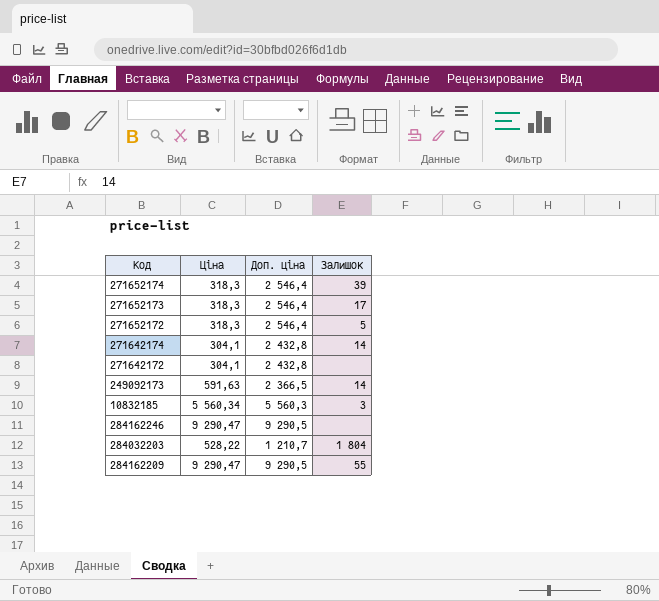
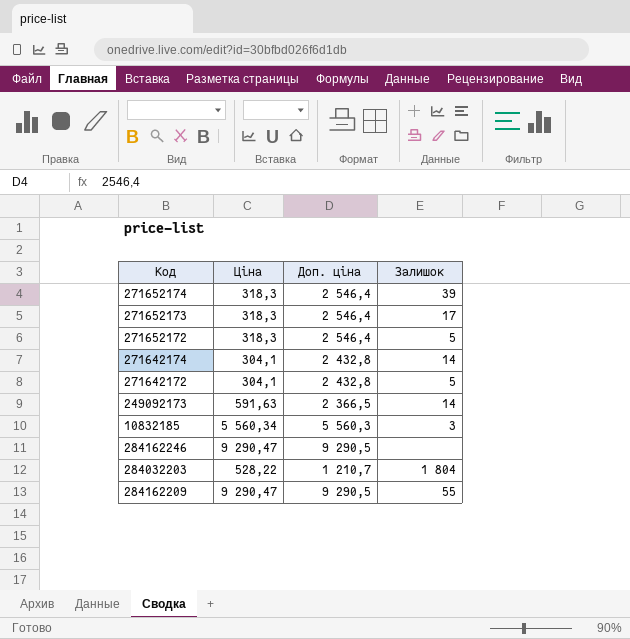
271642172 | Залишок: none -> 5

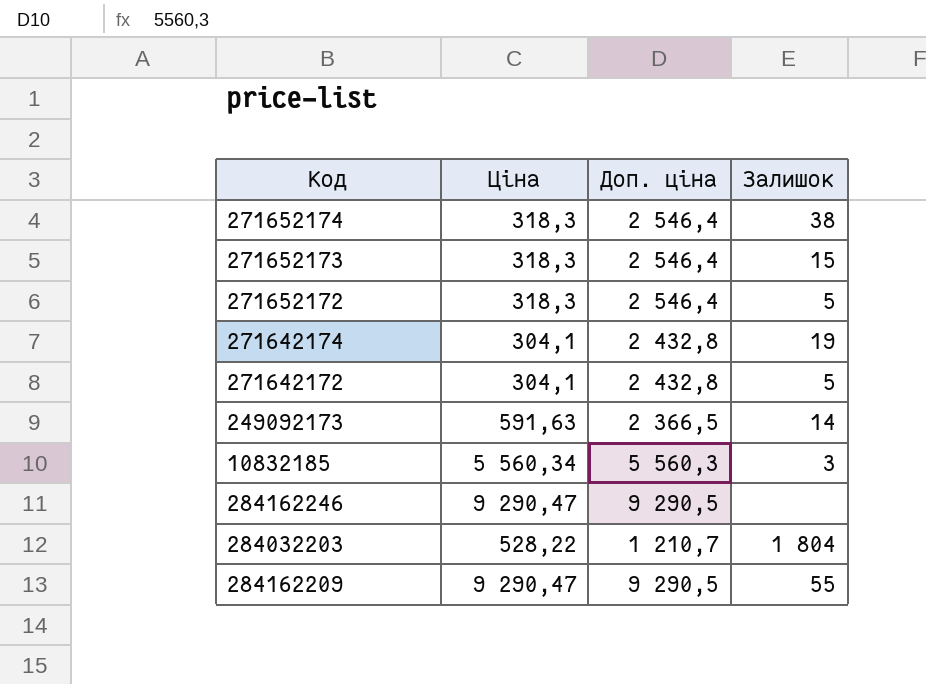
271652174 | Залишок: 39 -> 38
271652173 | Залишок: 17 -> 15
271642174 | Залишок: 14 -> 19

